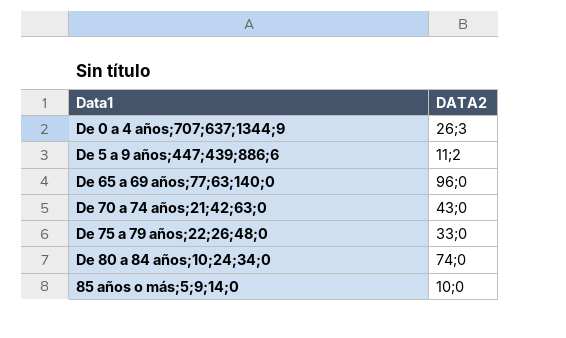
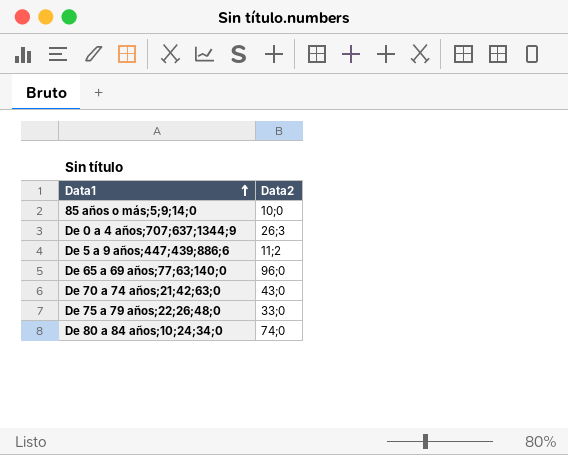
row order: none -> Data1 ascending
column name: DATA2 -> Data2

